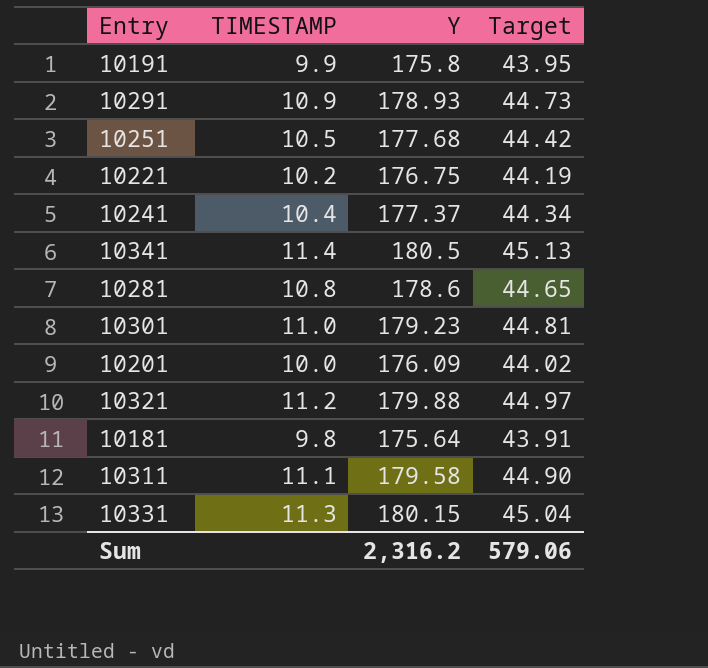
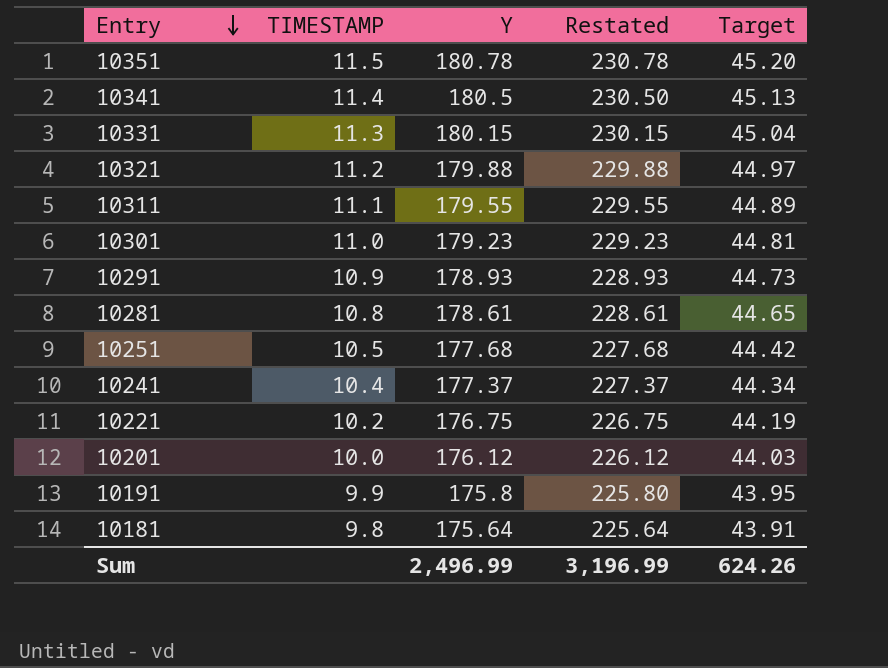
row order: none -> Entry descending
column Restated | formula: none -> [Y] + 50
row 10351: none -> 11.5 | 180.78 | 230.78 | 45.20
10311 | Y: 179.58 -> 179.55
10311 | Target: 44.90 -> 44.89
10281 | Y: 178.6 -> 178.61
10201 | Y: 176.09 -> 176.12
10201 | Target: 44.02 -> 44.03
Sum | Y: 2,316.2 -> 2,496.99
Sum | Target: 579.06 -> 624.26

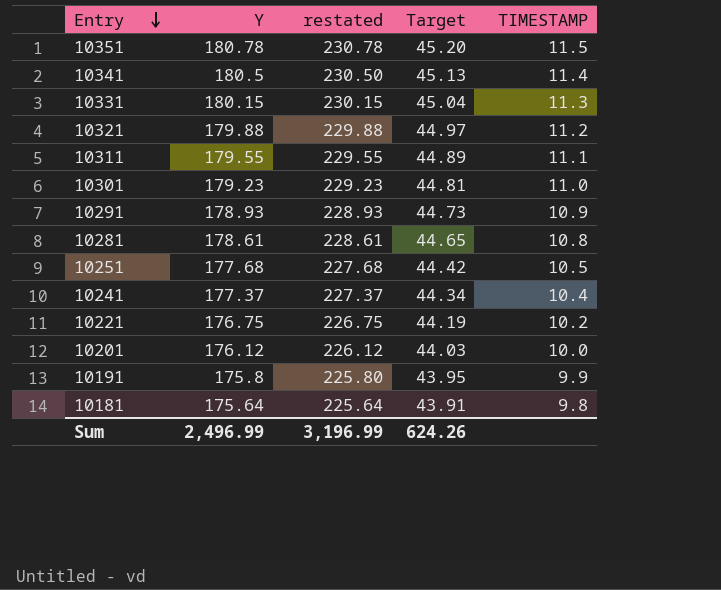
column name: Restated -> restated
column TIMESTAMP | position: 2 -> 5

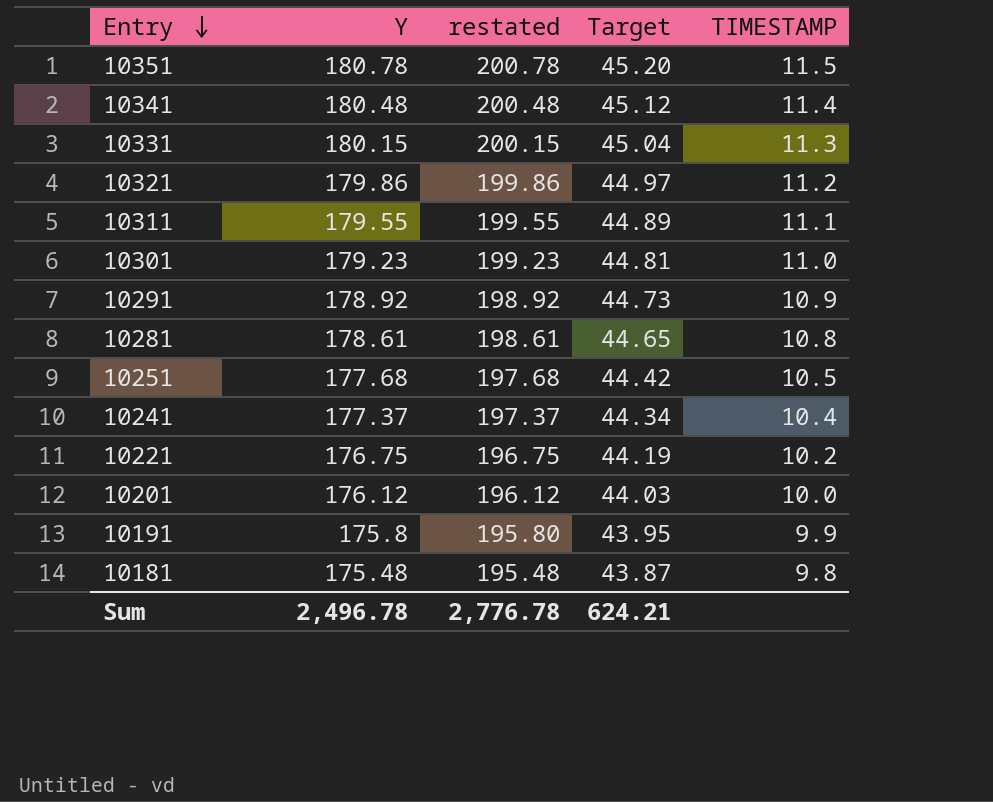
column restated | formula: [Y] + 50 -> [Y] + 20
10341 | Y: 180.5 -> 180.48
10341 | Target: 45.13 -> 45.12
10321 | Y: 179.88 -> 179.86
10291 | Y: 178.93 -> 178.92
10181 | Y: 175.64 -> 175.48
10181 | Target: 43.91 -> 43.87
Sum | Y: 2,496.99 -> 2,496.78
Sum | restated: 3,196.99 -> 2,776.78
Sum | Target: 624.26 -> 624.21

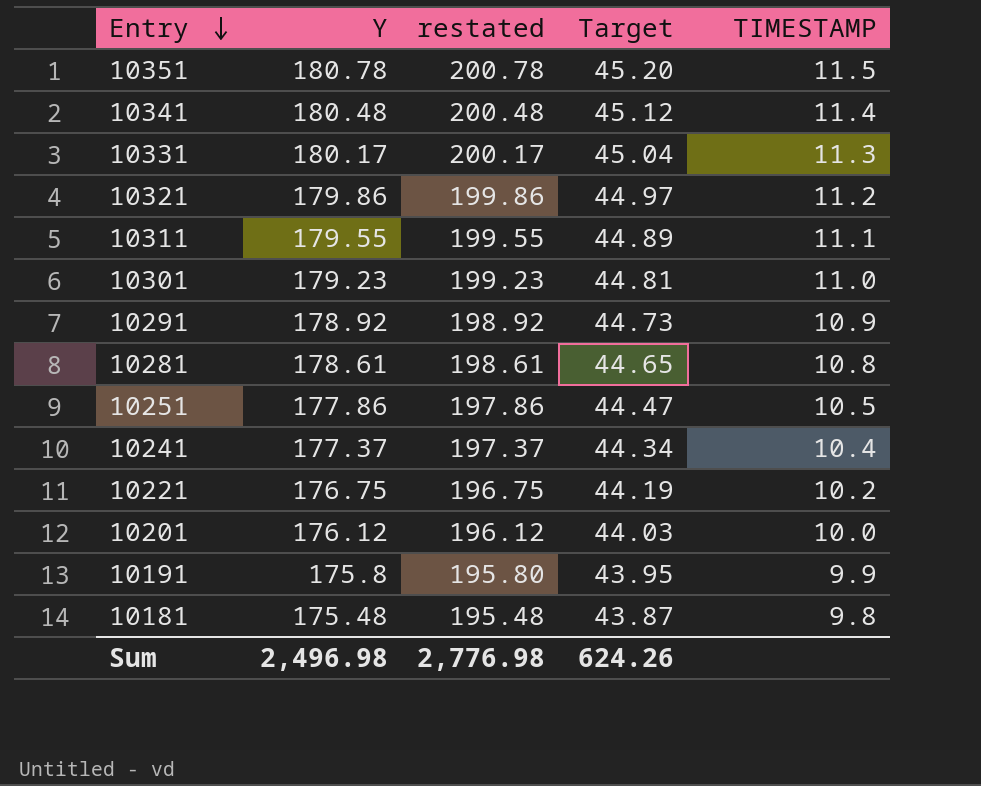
10331 | Y: 180.15 -> 180.17
10331 | restated: 200.15 -> 200.17
10251 | Y: 177.68 -> 177.86
10251 | restated: 197.68 -> 197.86
10251 | Target: 44.42 -> 44.47
Sum | Y: 2,496.78 -> 2,496.98
Sum | restated: 2,776.78 -> 2,776.98
Sum | Target: 624.21 -> 624.26

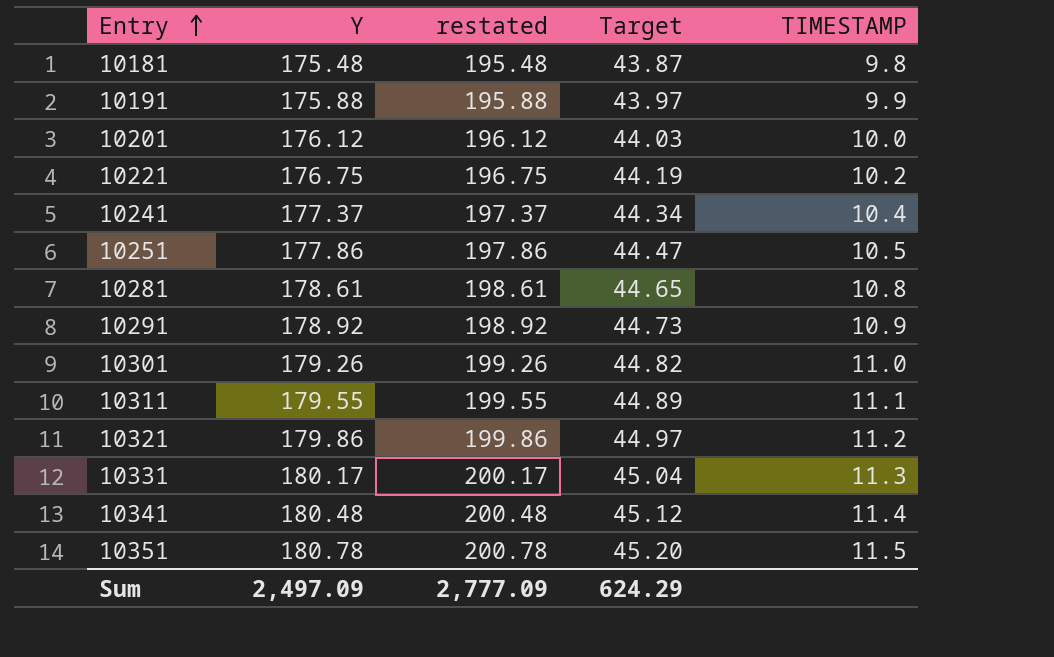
row order: Entry descending -> Entry ascending
10191 | Y: 175.8 -> 175.88
10191 | restated: 195.80 -> 195.88
10191 | Target: 43.95 -> 43.97
10301 | Y: 179.23 -> 179.26
10301 | restated: 199.23 -> 199.26
10301 | Target: 44.81 -> 44.82
Sum | Y: 2,496.98 -> 2,497.09
Sum | restated: 2,776.98 -> 2,777.09
Sum | Target: 624.26 -> 624.29

